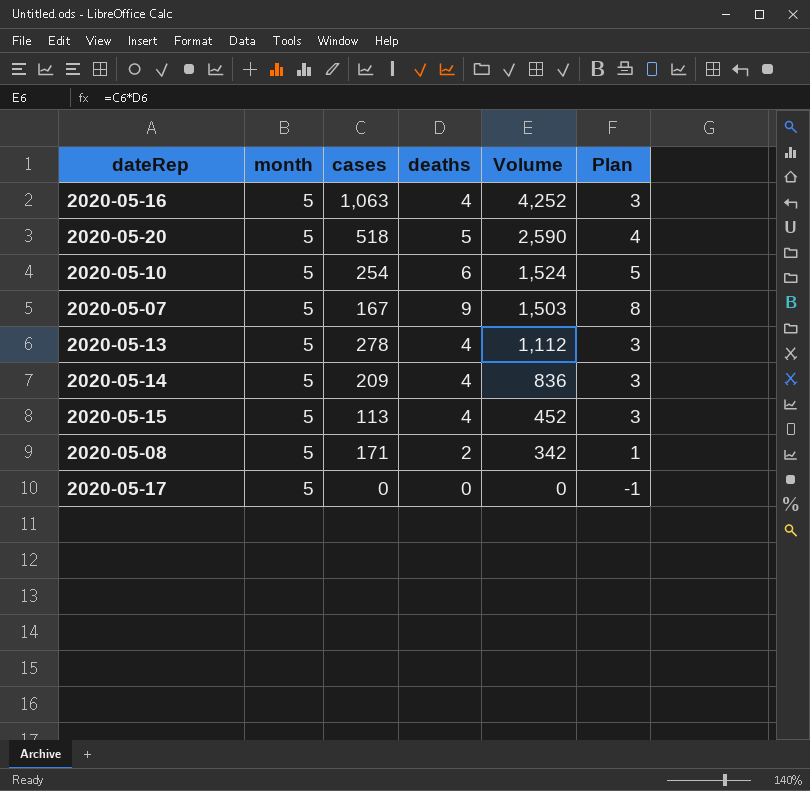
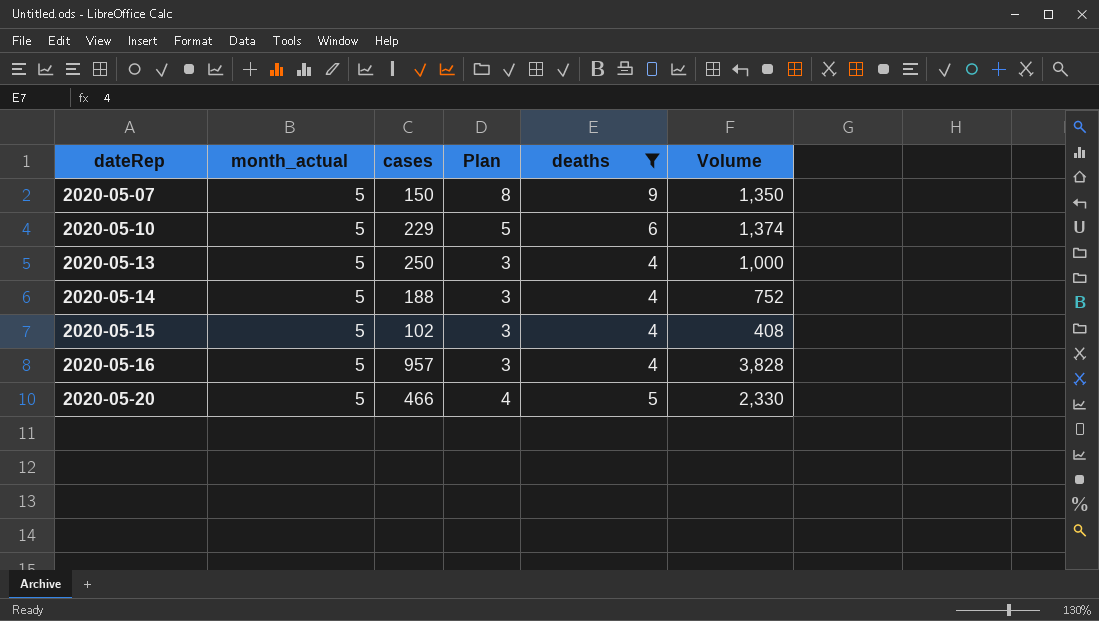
filter: none -> deaths >= 4
row order: Volume descending -> dateRep ascending
column name: month -> month_actual
column Plan | position: 6 -> 4
2020-05-07 | cases: 167 -> 150
2020-05-07 | Volume: 1,503 -> 1,350
2020-05-10 | cases: 254 -> 229
2020-05-10 | Volume: 1,524 -> 1,374
2020-05-13 | cases: 278 -> 250
2020-05-13 | Volume: 1,112 -> 1,000
2020-05-14 | cases: 209 -> 188
2020-05-14 | Volume: 836 -> 752
2020-05-15 | cases: 113 -> 102
2020-05-15 | Volume: 452 -> 408
2020-05-16 | cases: 1,063 -> 957
2020-05-16 | Volume: 4,252 -> 3,828
2020-05-20 | cases: 518 -> 466
2020-05-20 | Volume: 2,590 -> 2,330

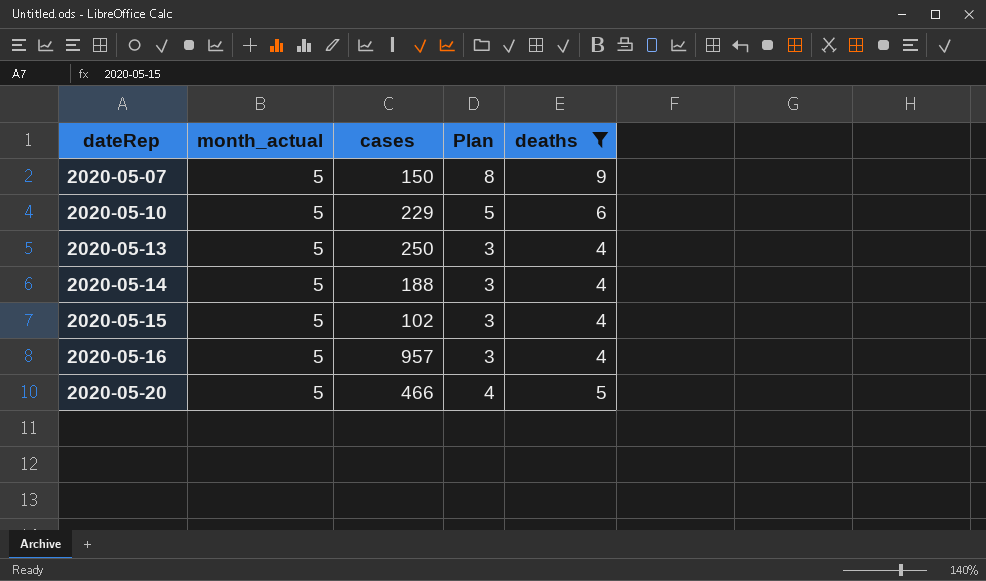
column Volume | formula: [cases] * [deaths] -> none

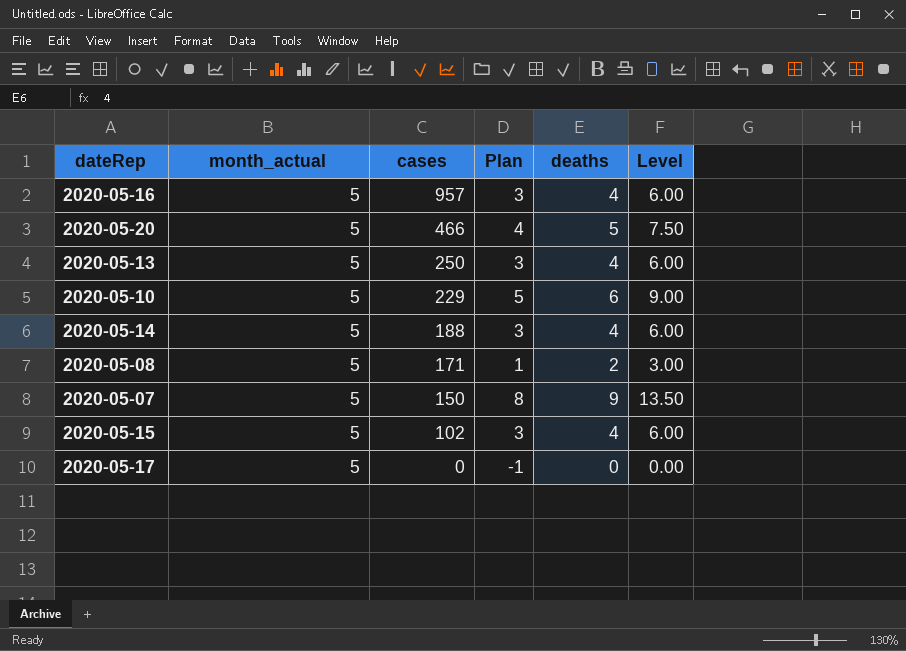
filter: deaths >= 4 -> none
row order: dateRep ascending -> cases descending
column Level | formula: none -> [deaths] * 1.5

